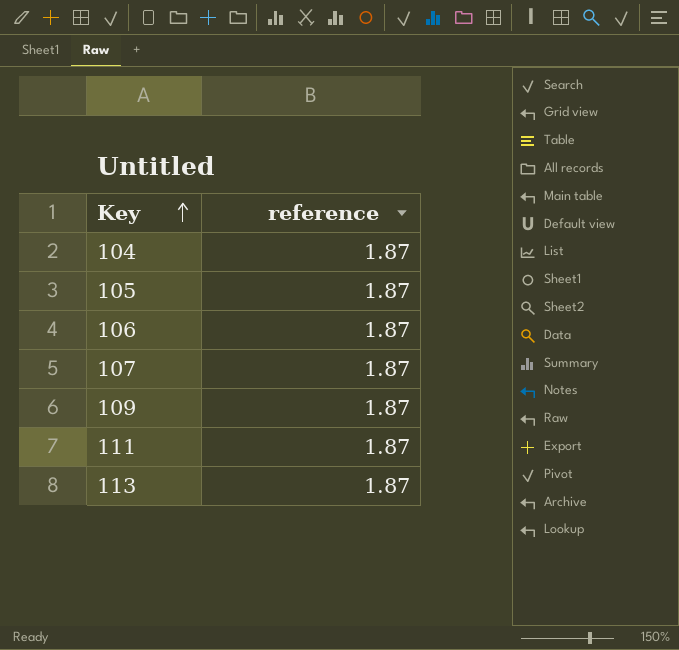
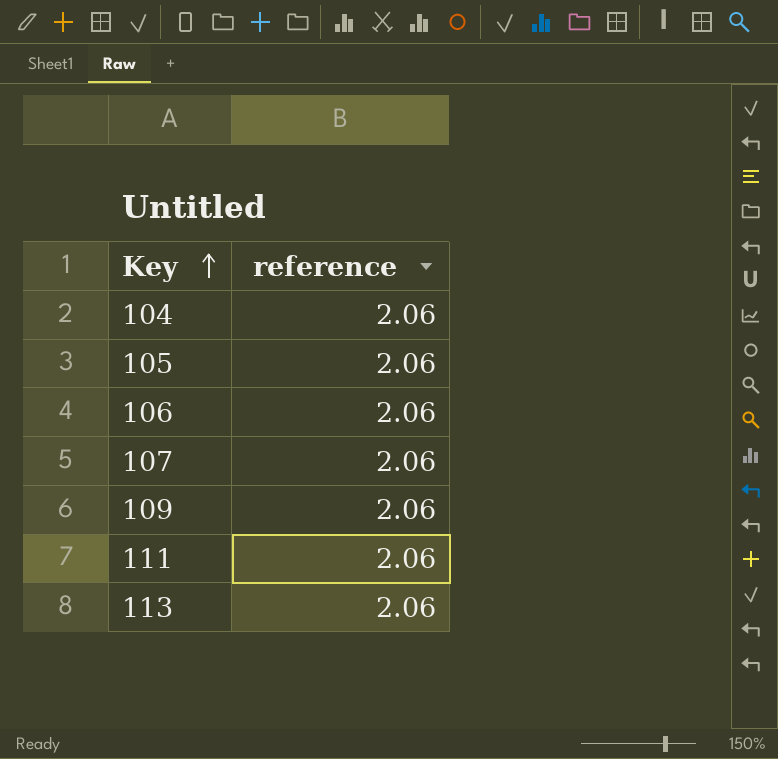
104 | reference: 1.87 -> 2.06
105 | reference: 1.87 -> 2.06
106 | reference: 1.87 -> 2.06
107 | reference: 1.87 -> 2.06
109 | reference: 1.87 -> 2.06
111 | reference: 1.87 -> 2.06
113 | reference: 1.87 -> 2.06

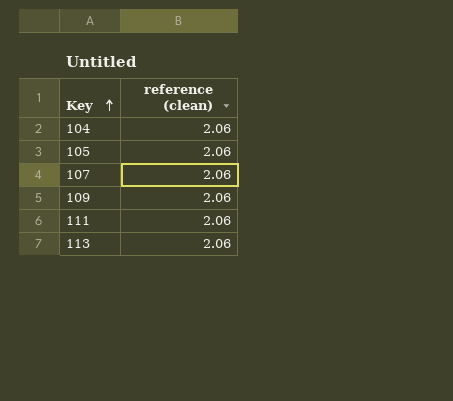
column name: reference -> reference (clean)
row 106: 2.06 -> none

